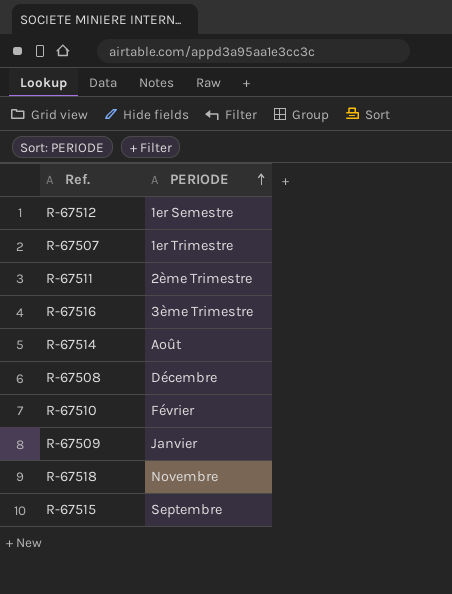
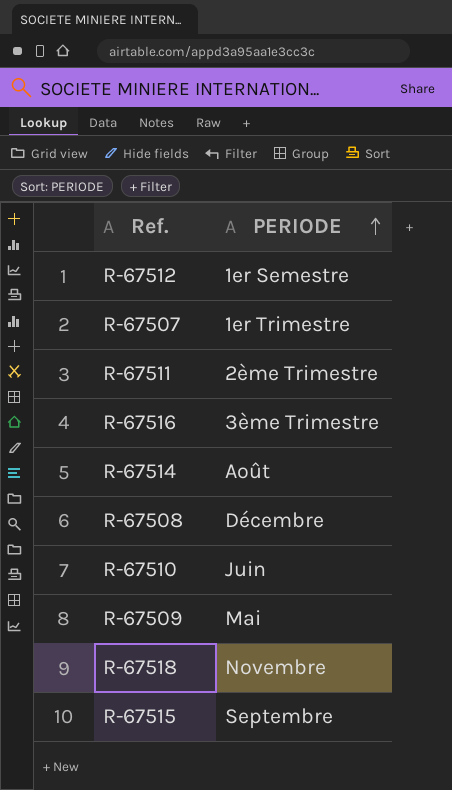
R-67510 | PERIODE: Février -> Juin
R-67509 | PERIODE: Janvier -> Mai

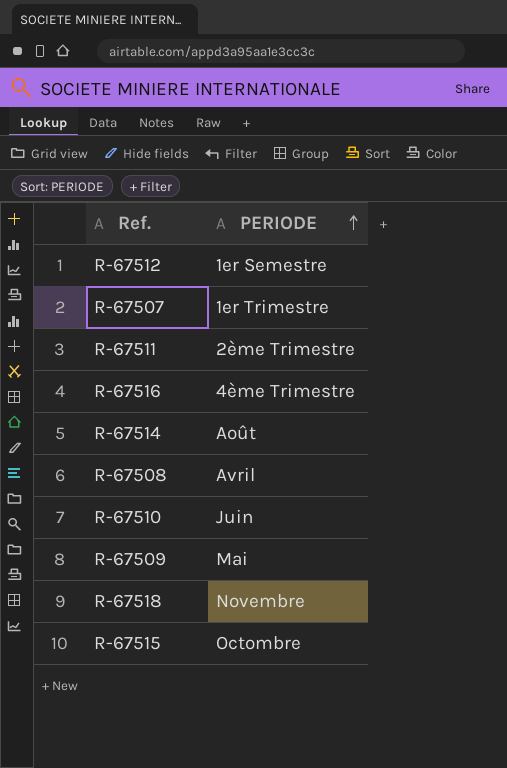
R-67516 | PERIODE: 3ème Trimestre -> 4ème Trimestre
R-67508 | PERIODE: Décembre -> Avril
R-67515 | PERIODE: Septembre -> Octombre

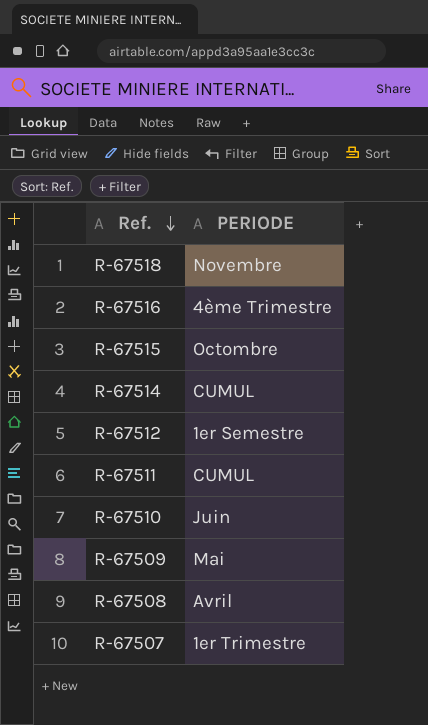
row order: PERIODE ascending -> Ref. descending
R-67514 | PERIODE: Août -> CUMUL
R-67511 | PERIODE: 2ème Trimestre -> CUMUL

